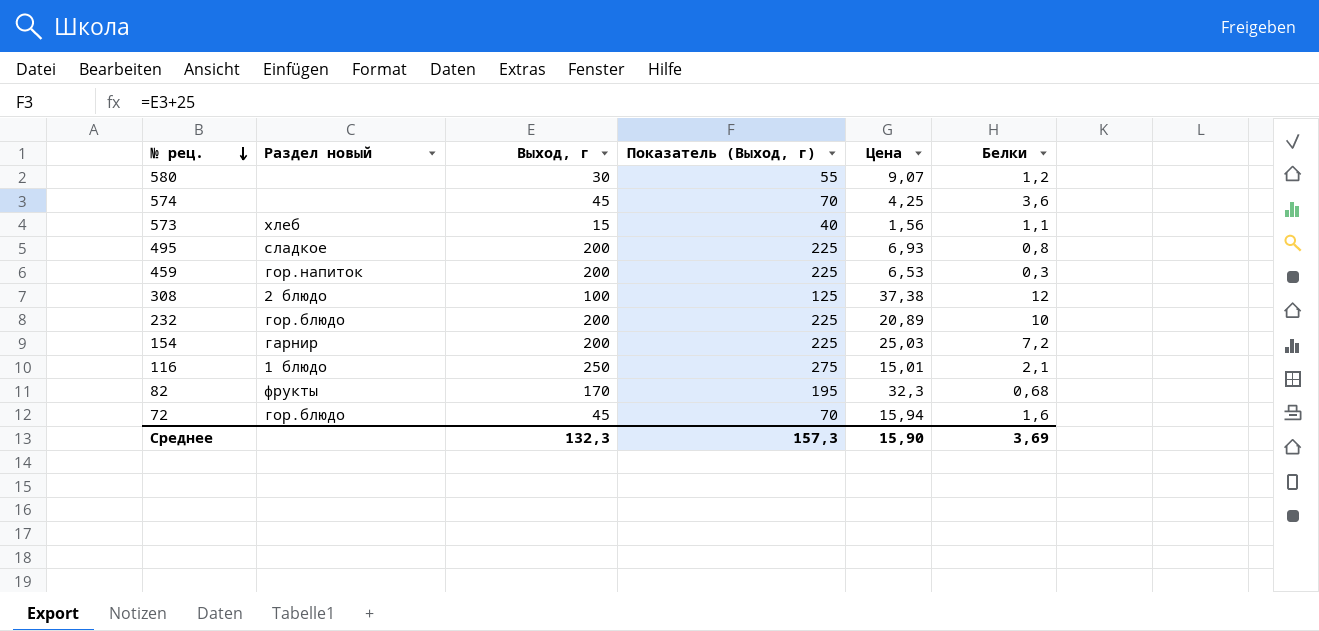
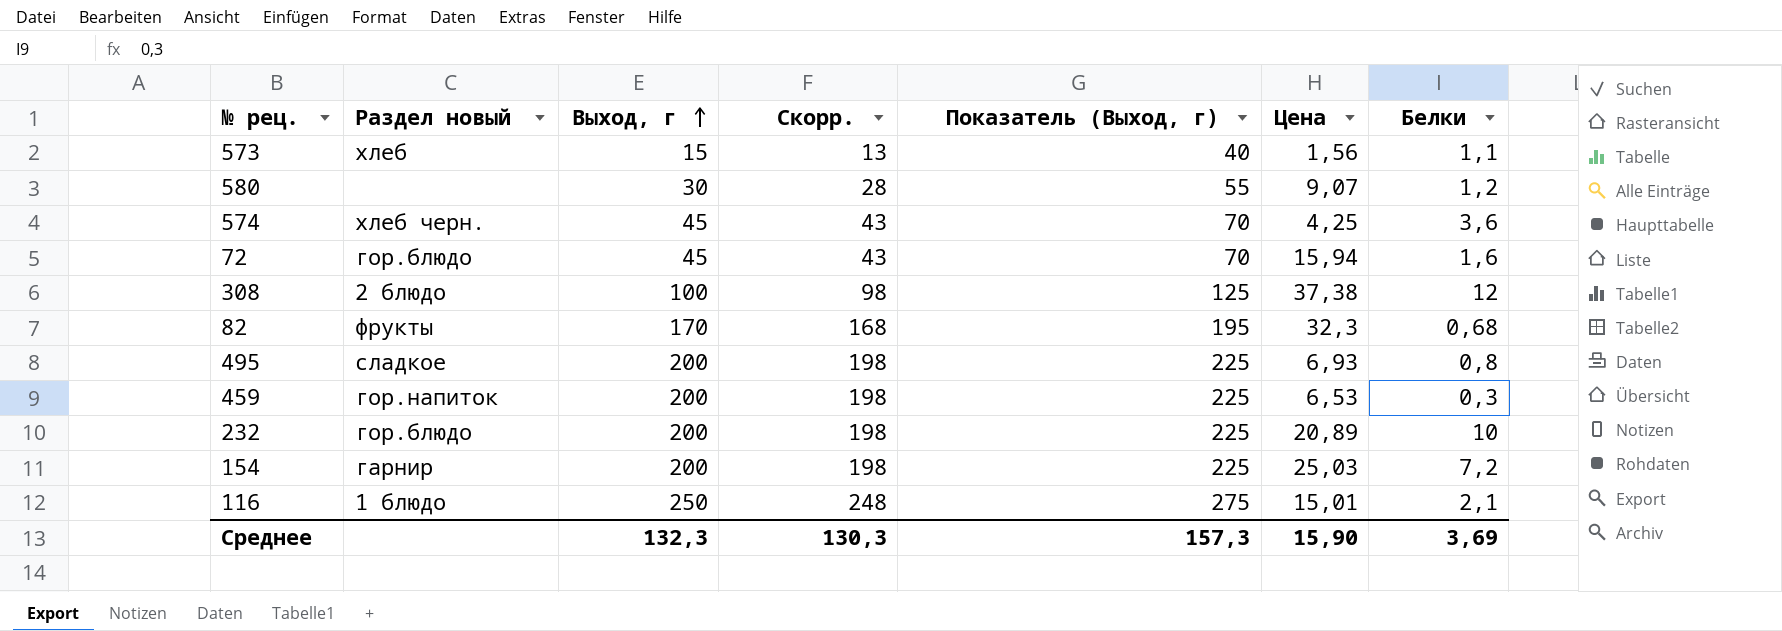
row order: № рец. descending -> Выход, г ascending
column Скорр. | formula: none -> [Выход, г] - 2
574 | Раздел новый: none -> хлеб черн.

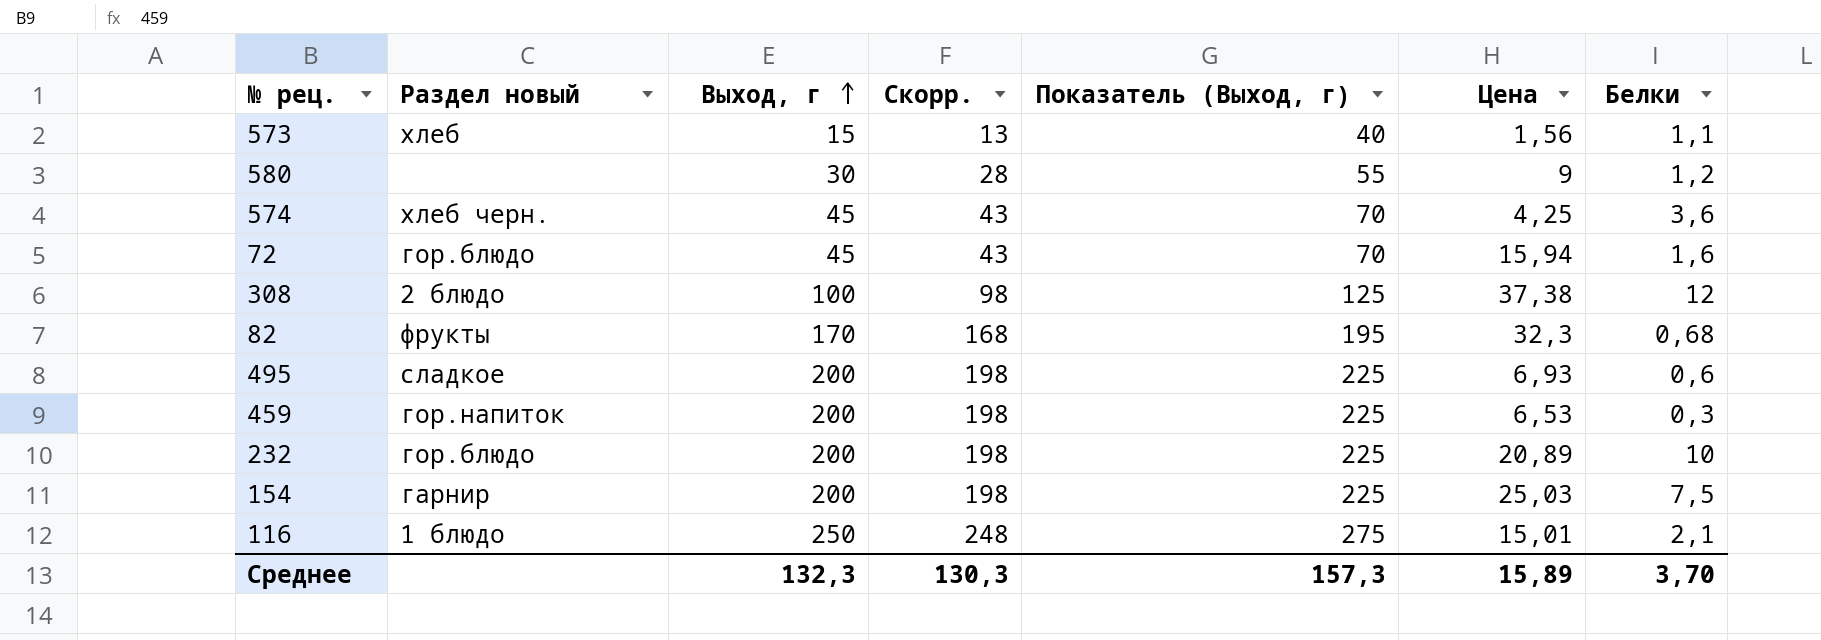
580 | Цена: 9,07 -> 9
495 | Белки: 0,8 -> 0,6
154 | Белки: 7,2 -> 7,5
Среднее | Цена: 15,90 -> 15,89
Среднее | Белки: 3,69 -> 3,70

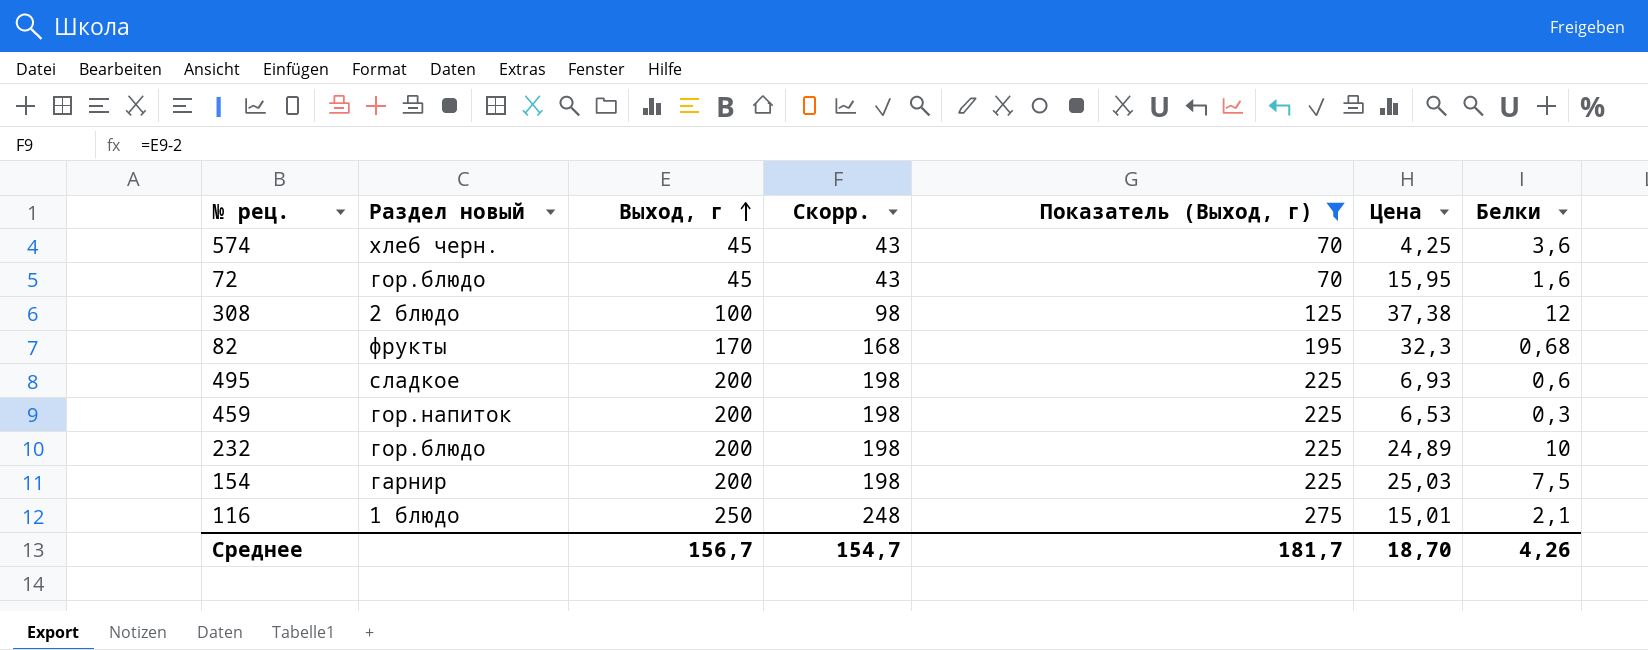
filter: none -> Показатель (Выход, г) >= 70
72 | Цена: 15,94 -> 15,95
232 | Цена: 20,89 -> 24,89
Среднее | Выход, г: 132,3 -> 156,7
Среднее | Скорр.: 130,3 -> 154,7
Среднее | Показатель (Выход, г): 157,3 -> 181,7
Среднее | Цена: 15,89 -> 18,70
Среднее | Белки: 3,70 -> 4,26

